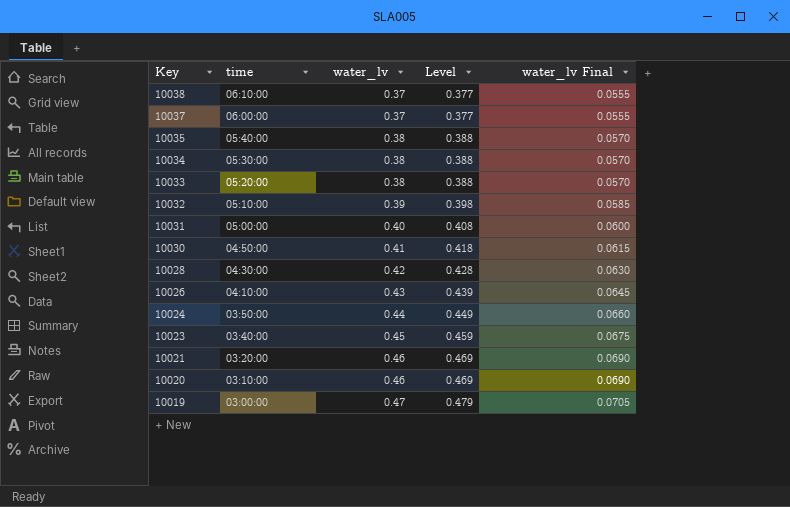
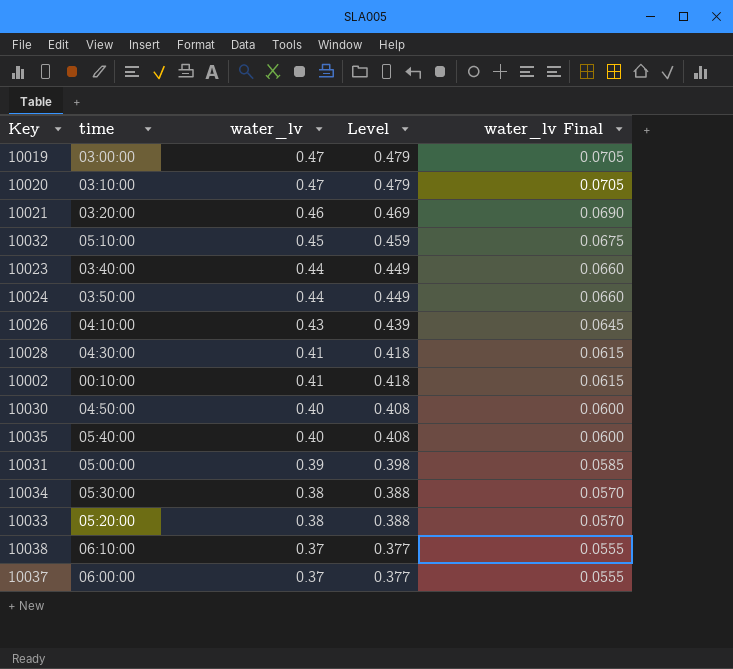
row order: Key descending -> water_lv descending
10020 | water_lv: 0.46 -> 0.47
10020 | Level: 0.469 -> 0.479
10020 | water_lv Final: 0.0690 -> 0.0705
10032 | water_lv: 0.39 -> 0.45
10032 | Level: 0.398 -> 0.459
10032 | water_lv Final: 0.0585 -> 0.0675
10023 | water_lv: 0.45 -> 0.44
10023 | Level: 0.459 -> 0.449
10023 | water_lv Final: 0.0675 -> 0.0660
10028 | water_lv: 0.42 -> 0.41
10028 | Level: 0.428 -> 0.418
10028 | water_lv Final: 0.0630 -> 0.0615
row 10002: none -> 00:10:00 | 0.41 | 0.418 | 0.0615
10030 | water_lv: 0.41 -> 0.40
10030 | Level: 0.418 -> 0.408
10030 | water_lv Final: 0.0615 -> 0.0600
10035 | water_lv: 0.38 -> 0.40
10035 | Level: 0.388 -> 0.408
10035 | water_lv Final: 0.0570 -> 0.0600
10031 | water_lv: 0.40 -> 0.39
10031 | Level: 0.408 -> 0.398
10031 | water_lv Final: 0.0600 -> 0.0585

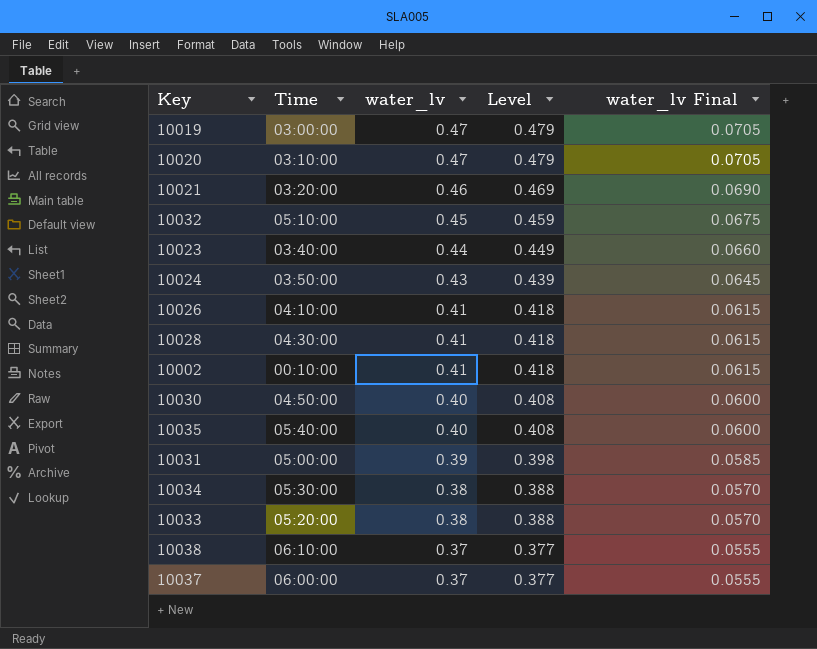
column name: time -> Time
10024 | water_lv: 0.44 -> 0.43
10024 | Level: 0.449 -> 0.439
10024 | water_lv Final: 0.0660 -> 0.0645
10026 | water_lv: 0.43 -> 0.41
10026 | Level: 0.439 -> 0.418
10026 | water_lv Final: 0.0645 -> 0.0615

